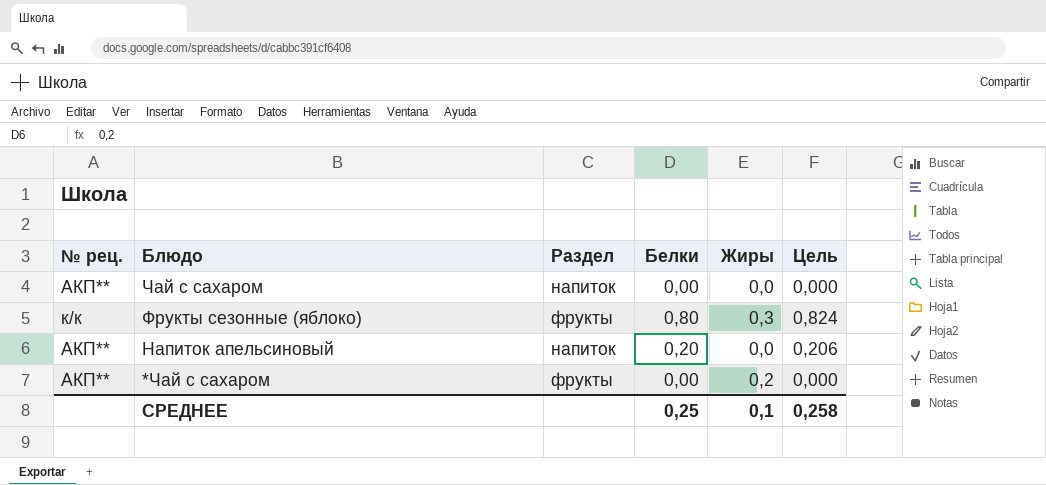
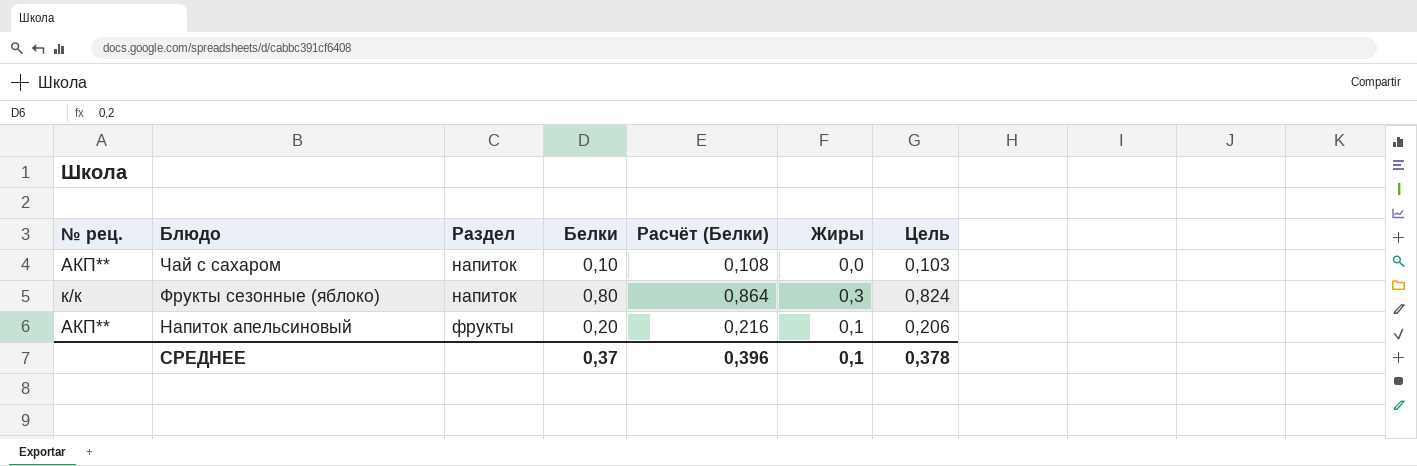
column Расчёт (Белки) | formula: none -> [Белки] * 1,08
row *Чай с сахаром: АКП** | фрукты | 0,00 | 0,2 | 0,000 -> none
Чай с сахаром | Белки: 0,00 -> 0,10
Чай с сахаром | Цель: 0,000 -> 0,103
Фрукты сезонные (яблоко) | Раздел: фрукты -> напиток
Напиток апельсиновый | Раздел: напиток -> фрукты
Напиток апельсиновый | Жиры: 0,0 -> 0,1
СРЕДНЕЕ | Белки: 0,25 -> 0,37
СРЕДНЕЕ | Цель: 0,258 -> 0,378

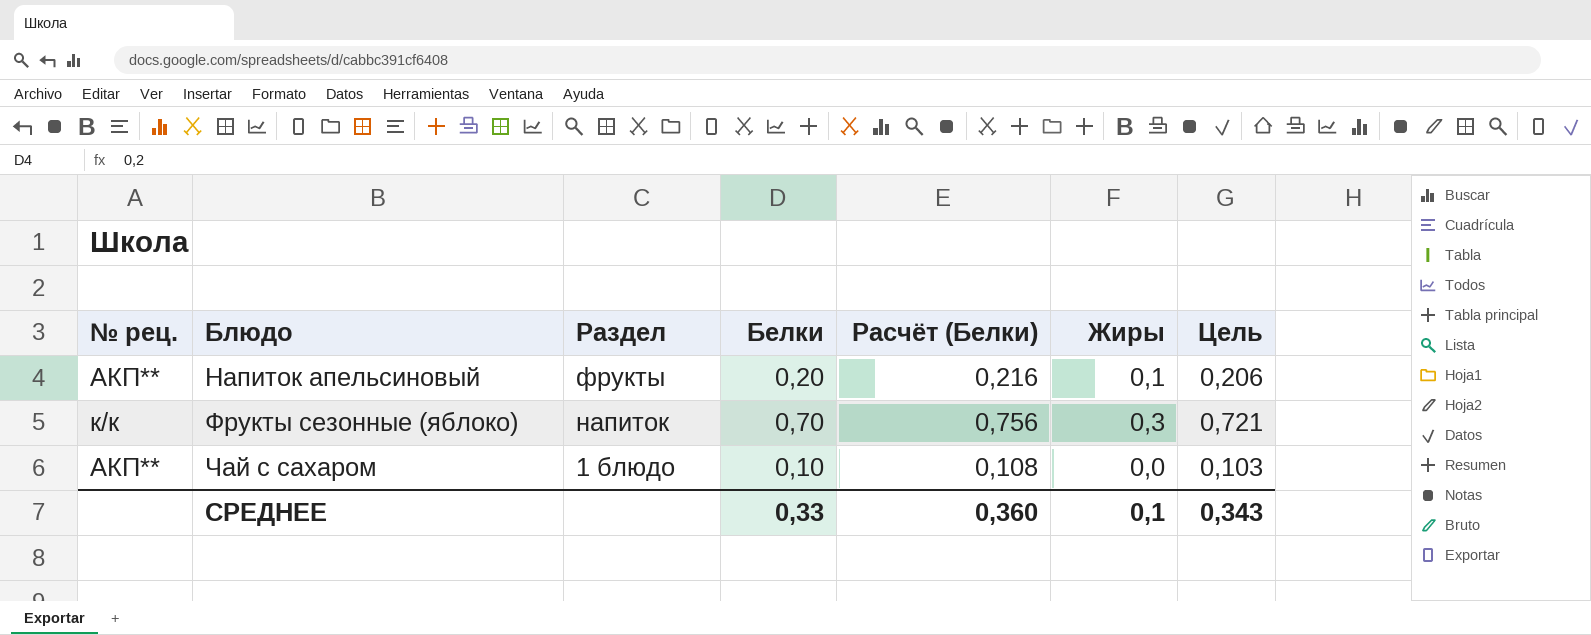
row order: Блюдо descending -> Блюдо ascending
Фрукты сезонные (яблоко) | Белки: 0,80 -> 0,70
Фрукты сезонные (яблоко) | Расчёт (Белки): 0,864 -> 0,756
Фрукты сезонные (яблоко) | Цель: 0,824 -> 0,721
Чай с сахаром | Раздел: напиток -> 1 блюдо
СРЕДНЕЕ | Белки: 0,37 -> 0,33
СРЕДНЕЕ | Расчёт (Белки): 0,396 -> 0,360
СРЕДНЕЕ | Цель: 0,378 -> 0,343

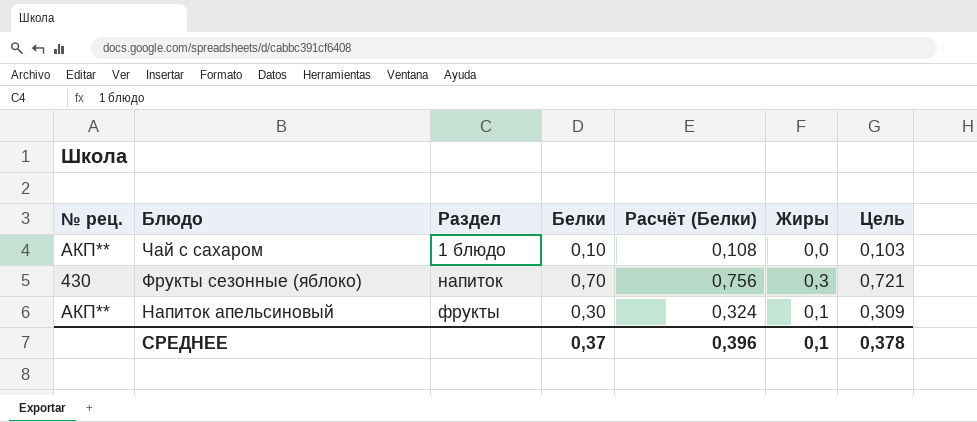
row order: Блюдо ascending -> Блюдо descending
Фрукты сезонные (яблоко) | № рец.: к/к -> 430
Напиток апельсиновый | Белки: 0,20 -> 0,30
Напиток апельсиновый | Расчёт (Белки): 0,216 -> 0,324
Напиток апельсиновый | Цель: 0,206 -> 0,309
СРЕДНЕЕ | Белки: 0,33 -> 0,37
СРЕДНЕЕ | Расчёт (Белки): 0,360 -> 0,396
СРЕДНЕЕ | Цель: 0,343 -> 0,378

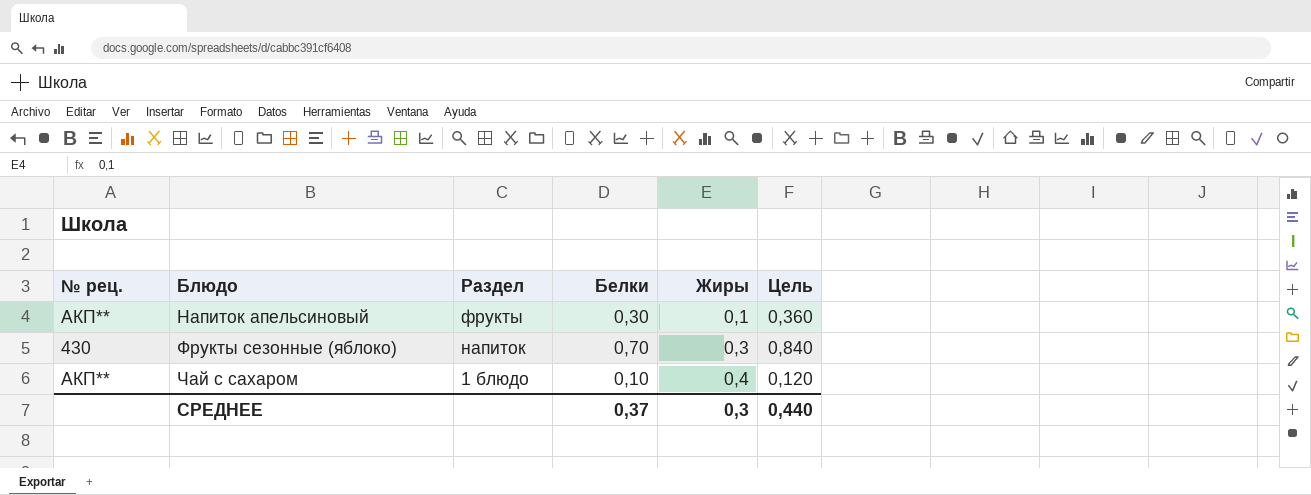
row order: Блюдо descending -> Блюдо ascending
column Расчёт (Белки) | formula: [Белки] * 1,08 -> none
column Цель | formula: [Белки] * 1,03 -> [Белки] * 1,2
Чай с сахаром | Жиры: 0,0 -> 0,4
СРЕДНЕЕ | Жиры: 0,1 -> 0,3
СРЕДНЕЕ | Цель: 0,378 -> 0,440

